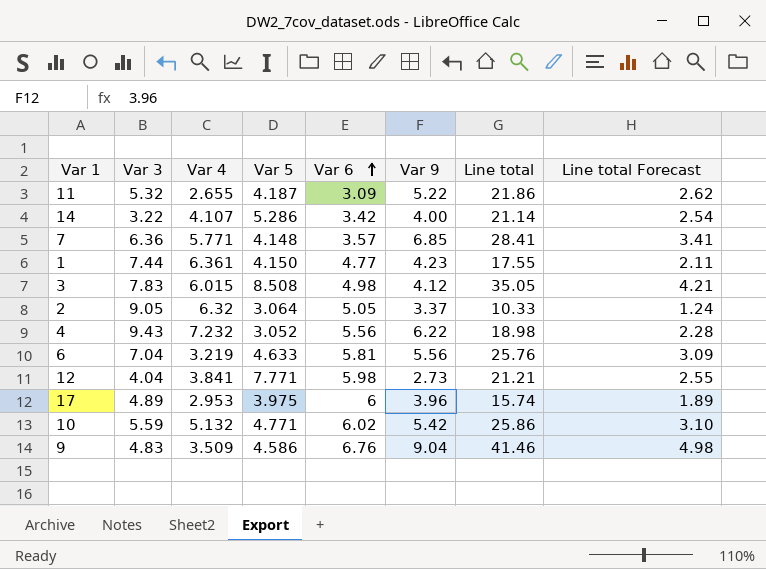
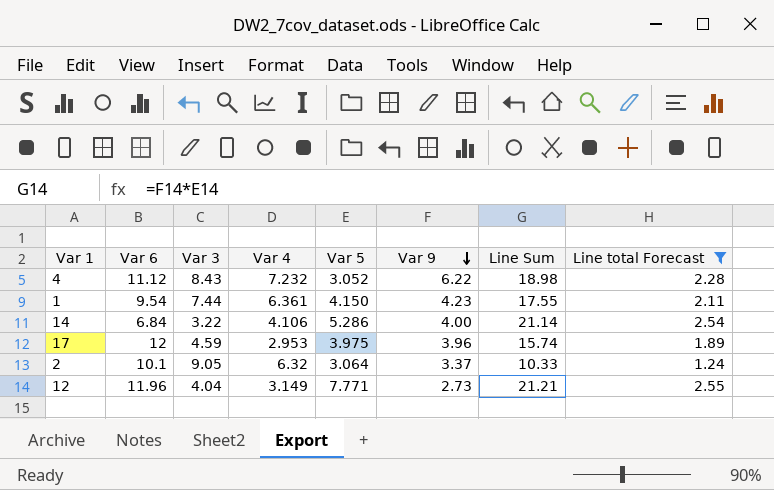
filter: none -> Line total Forecast <= 2.55
row order: Var 6 ascending -> Var 9 descending
column Var 6 | position: 5 -> 2
column name: Line total -> Line Sum
4 | Var 6: 5.56 -> 11.12
4 | Var 3: 9.43 -> 8.43
1 | Var 6: 4.77 -> 9.54
14 | Var 6: 3.42 -> 6.84
14 | Var 4: 4.107 -> 4.106
17 | Var 6: 6 -> 12
17 | Var 3: 4.89 -> 4.59
2 | Var 6: 5.05 -> 10.1
12 | Var 6: 5.98 -> 11.96
12 | Var 4: 3.841 -> 3.149

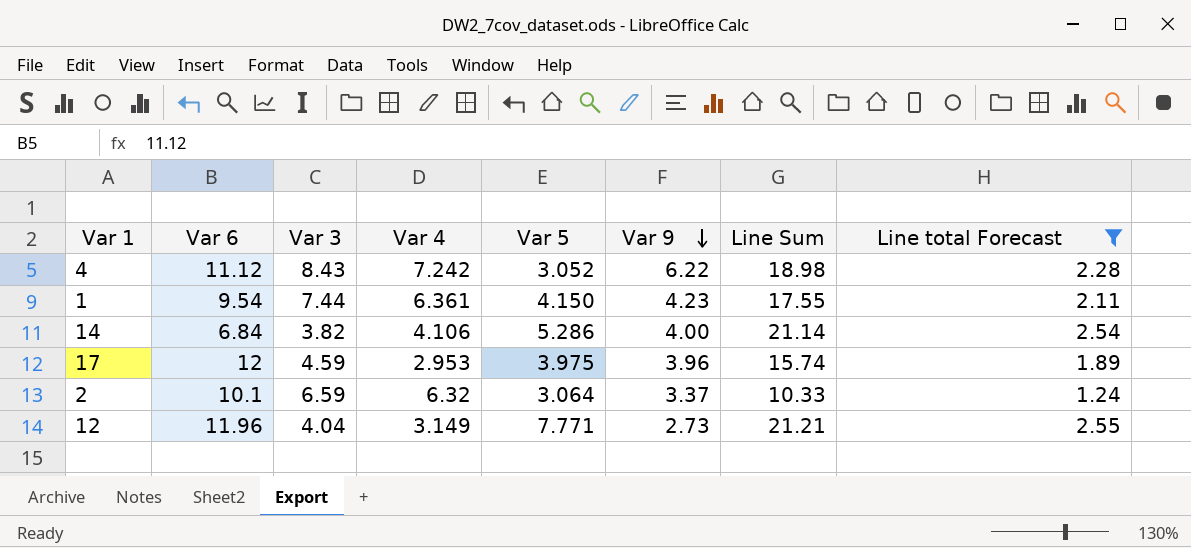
4 | Var 4: 7.232 -> 7.242
14 | Var 3: 3.22 -> 3.82
2 | Var 3: 9.05 -> 6.59

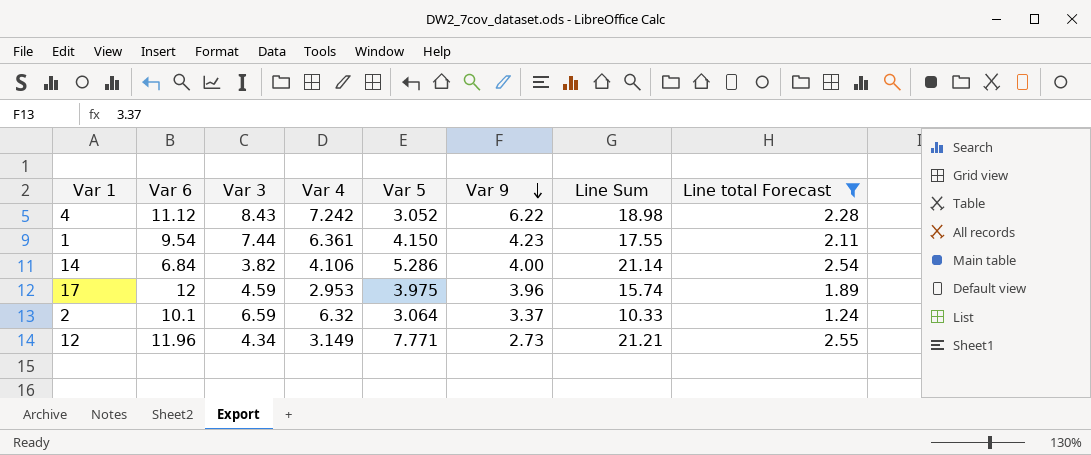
12 | Var 3: 4.04 -> 4.34

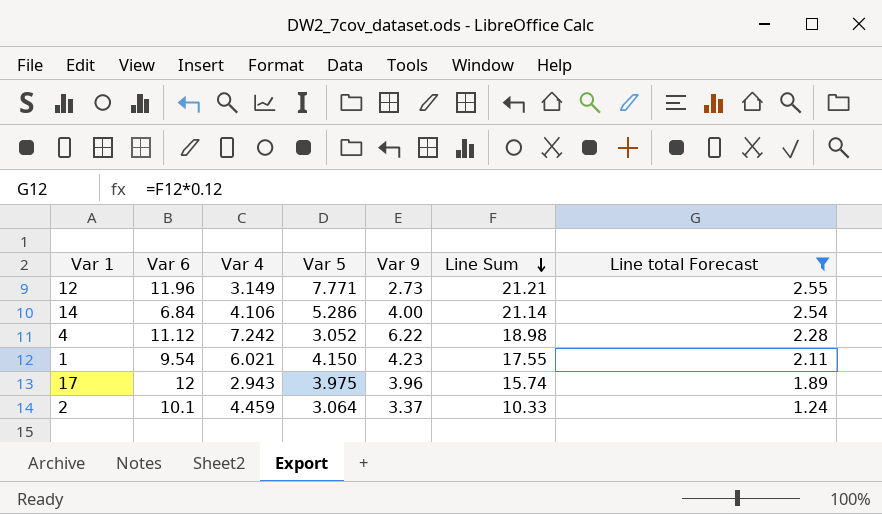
row order: Var 9 descending -> Line Sum descending
column Var 3 | position: 3 -> none
1 | Var 4: 6.361 -> 6.021
17 | Var 4: 2.953 -> 2.943
2 | Var 4: 6.32 -> 4.459

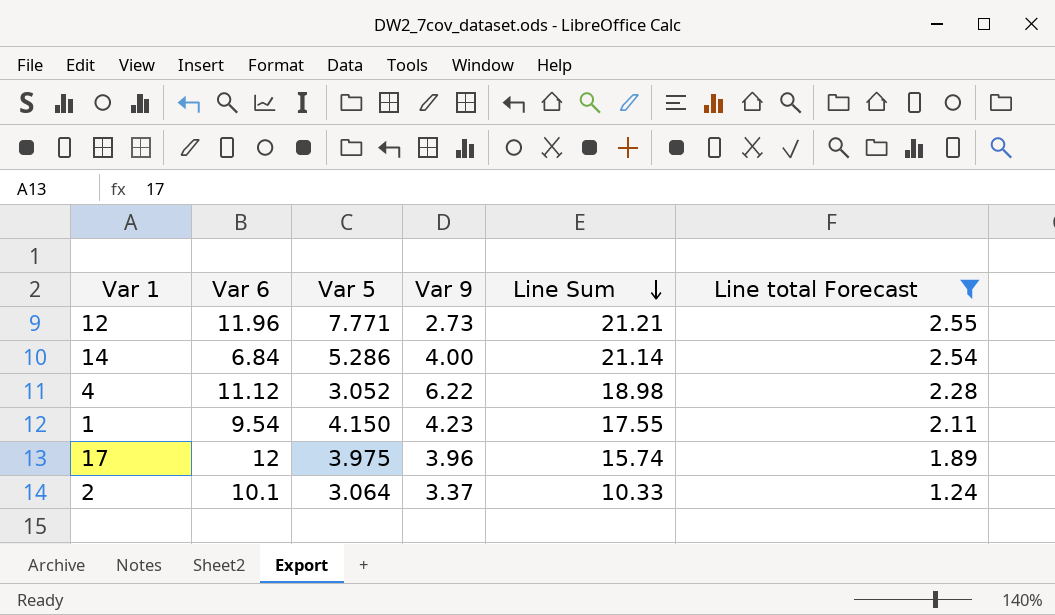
column Var 4 | position: 3 -> none

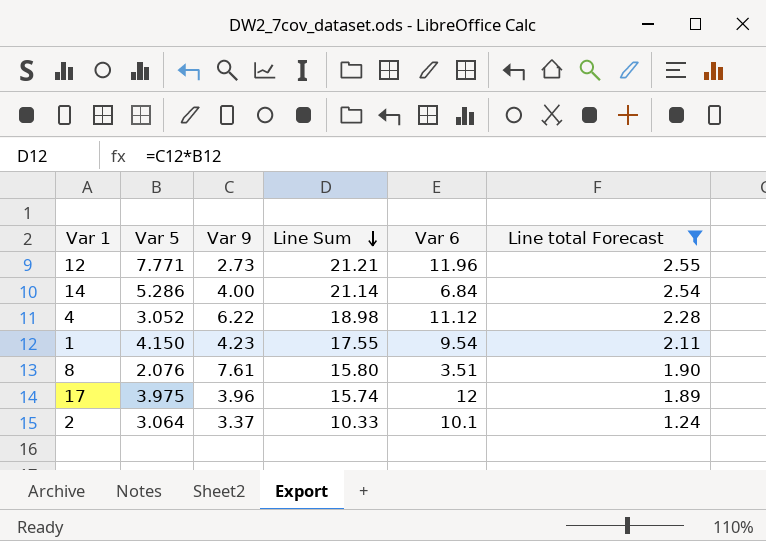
column Var 6 | position: 2 -> 5
row 8: none -> 2.076 | 7.61 | 15.80 | 3.51 | 1.90

